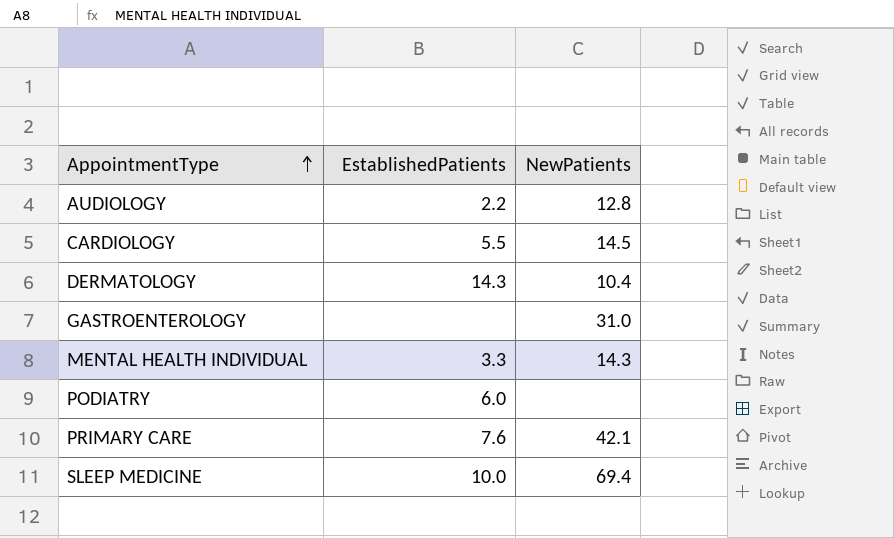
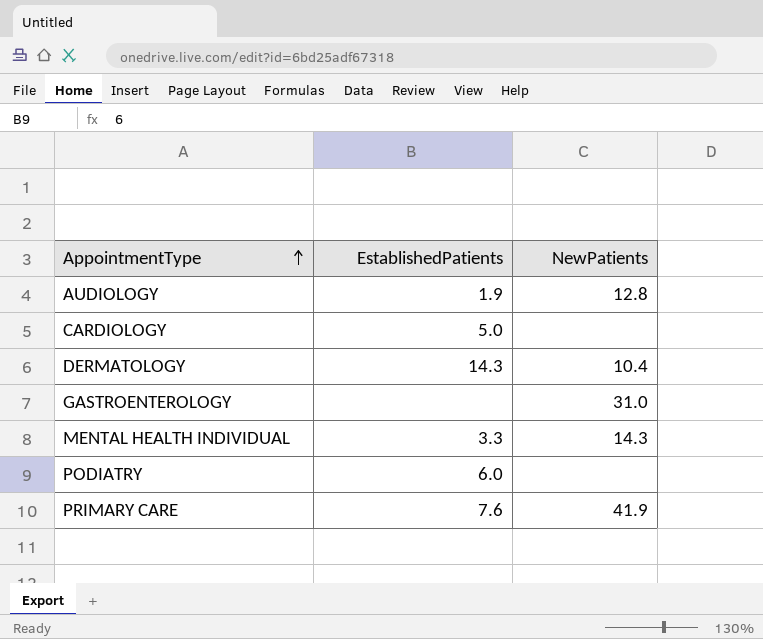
row SLEEP MEDICINE: 10.0 | 69.4 -> none
AUDIOLOGY | EstablishedPatients: 2.2 -> 1.9
CARDIOLOGY | EstablishedPatients: 5.5 -> 5.0
CARDIOLOGY | NewPatients: 14.5 -> none
PRIMARY CARE | NewPatients: 42.1 -> 41.9

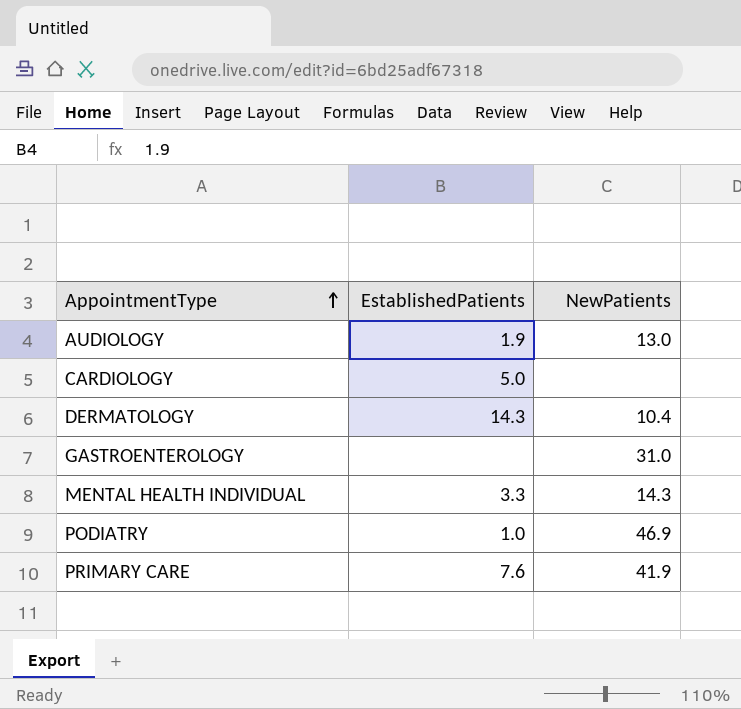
AUDIOLOGY | NewPatients: 12.8 -> 13.0
PODIATRY | EstablishedPatients: 6.0 -> 1.0
PODIATRY | NewPatients: none -> 46.9

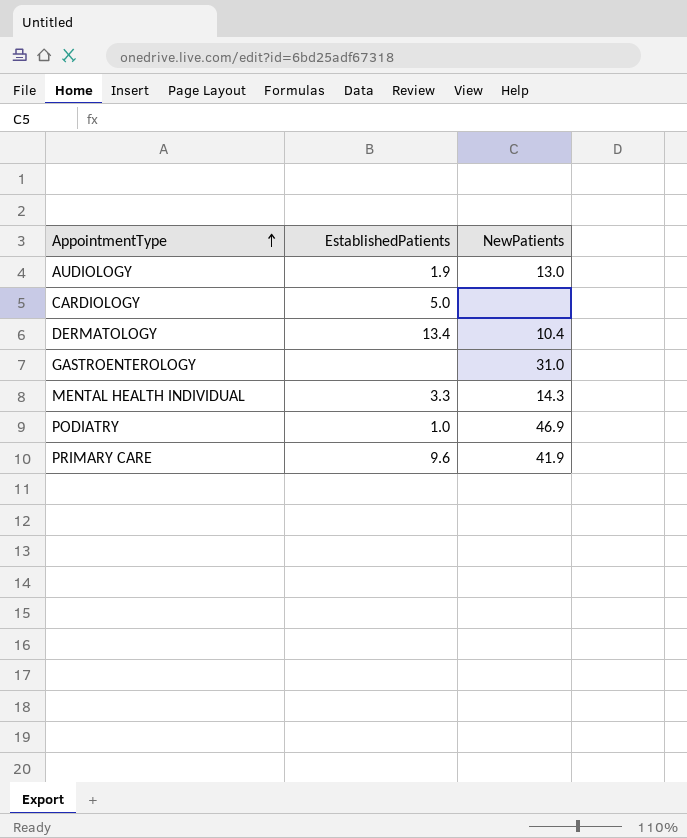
DERMATOLOGY | EstablishedPatients: 14.3 -> 13.4
PRIMARY CARE | EstablishedPatients: 7.6 -> 9.6

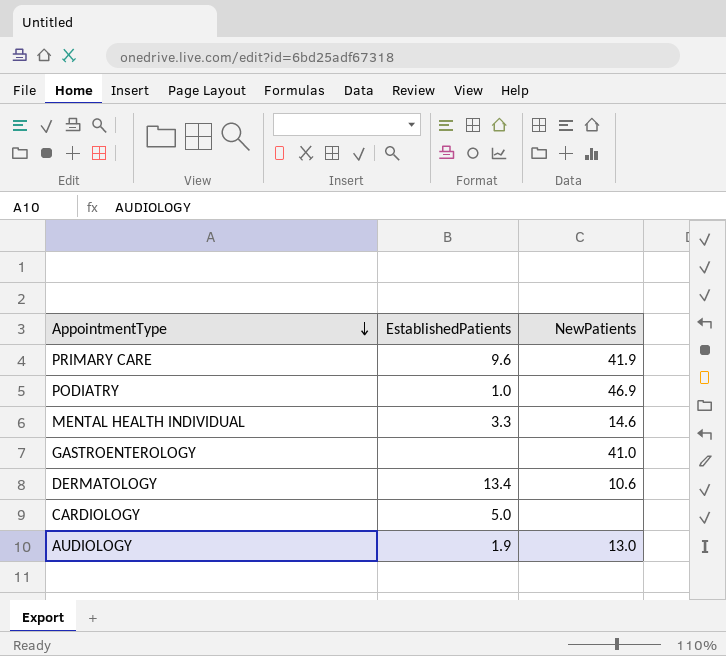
row order: AppointmentType ascending -> AppointmentType descending
MENTAL HEALTH INDIVIDUAL | NewPatients: 14.3 -> 14.6
GASTROENTEROLOGY | NewPatients: 31.0 -> 41.0
DERMATOLOGY | NewPatients: 10.4 -> 10.6

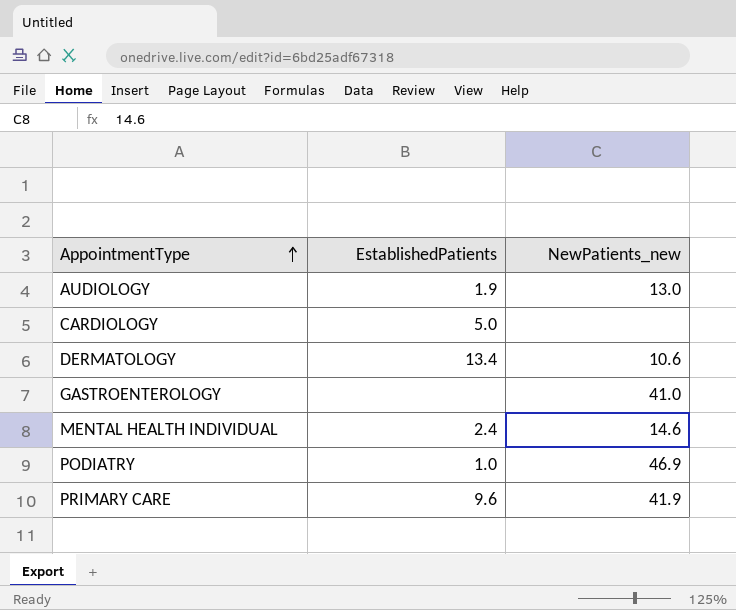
row order: AppointmentType descending -> AppointmentType ascending
column name: NewPatients -> NewPatients_new
MENTAL HEALTH INDIVIDUAL | EstablishedPatients: 3.3 -> 2.4

